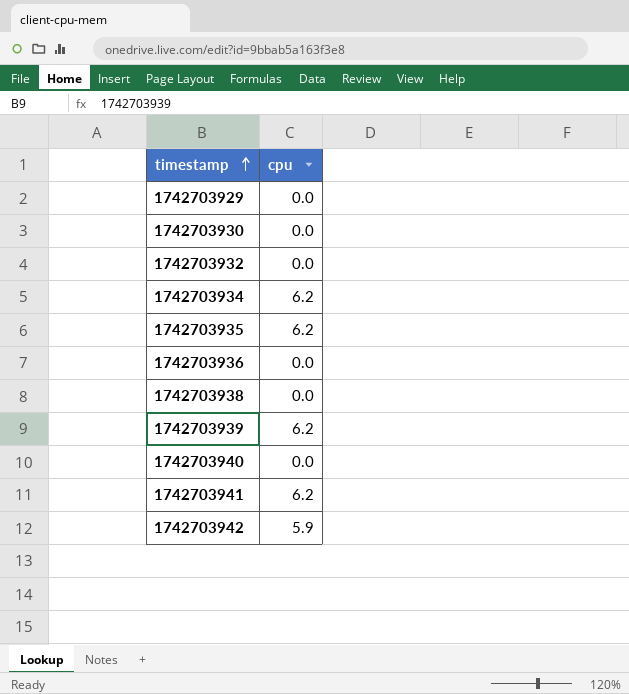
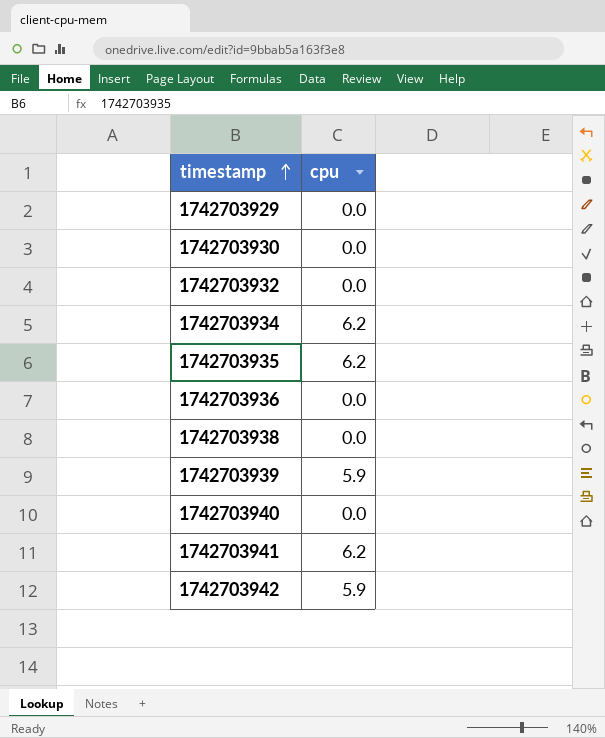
1742703939 | cpu: 6.2 -> 5.9

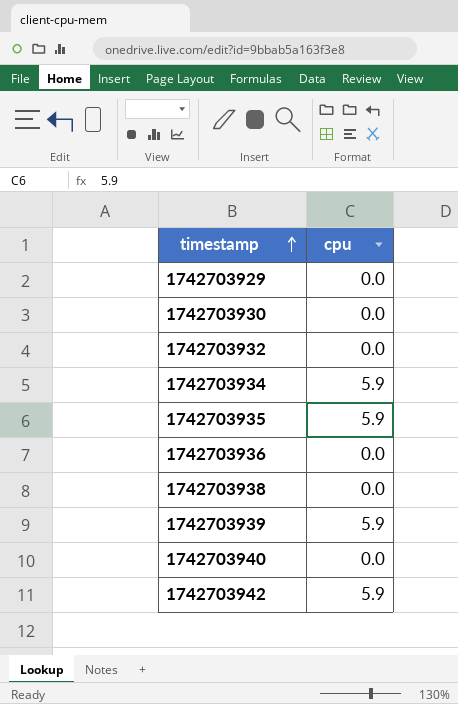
row 1742703941: 6.2 -> none
1742703934 | cpu: 6.2 -> 5.9
1742703935 | cpu: 6.2 -> 5.9

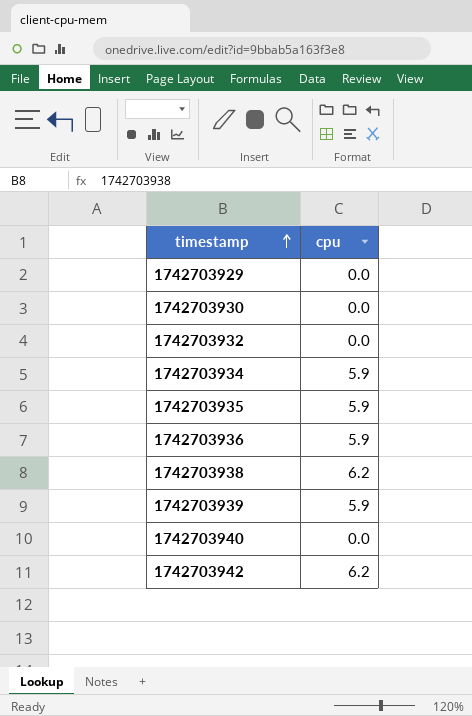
1742703936 | cpu: 0.0 -> 5.9
1742703938 | cpu: 0.0 -> 6.2
1742703942 | cpu: 5.9 -> 6.2

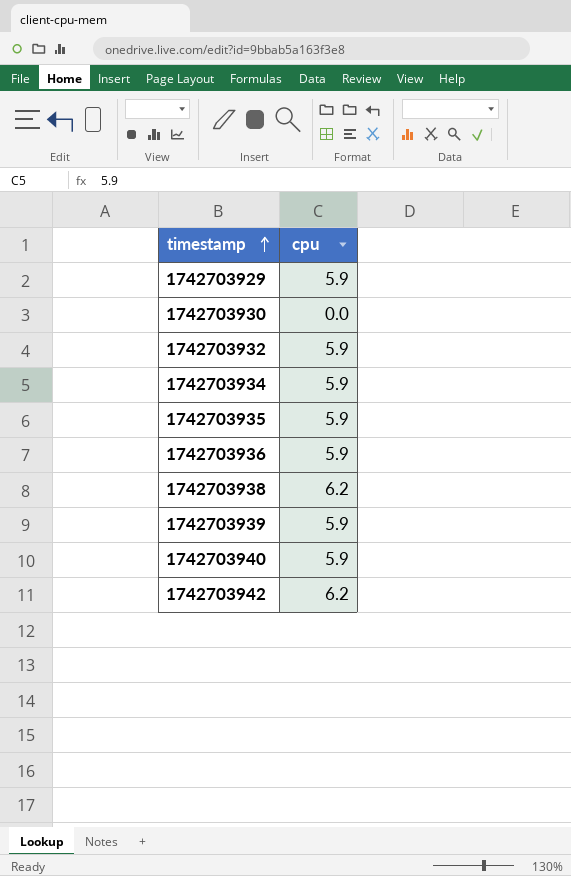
1742703929 | cpu: 0.0 -> 5.9
1742703932 | cpu: 0.0 -> 5.9
1742703940 | cpu: 0.0 -> 5.9

